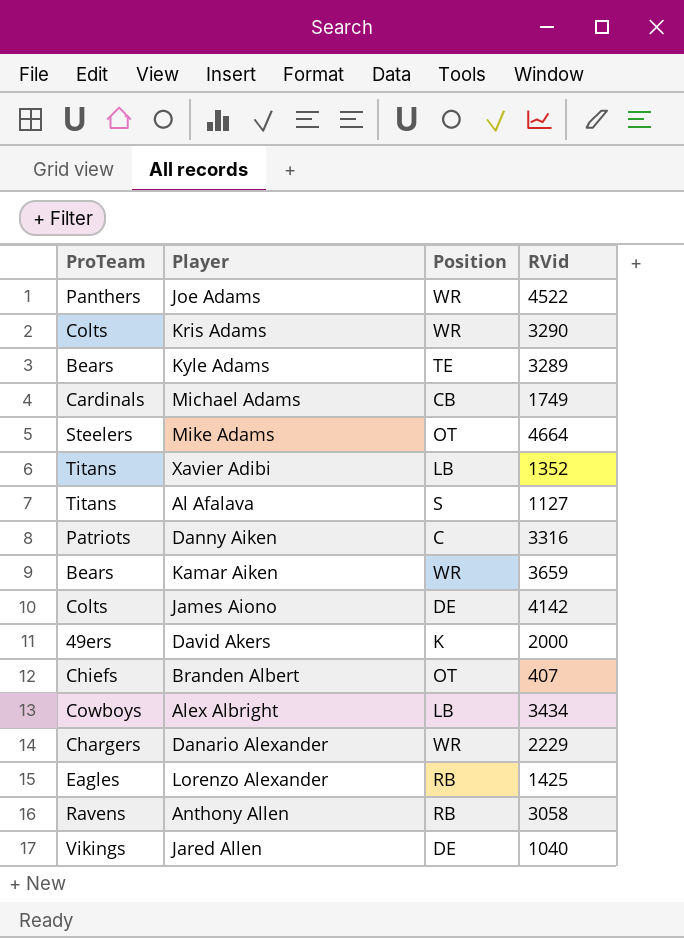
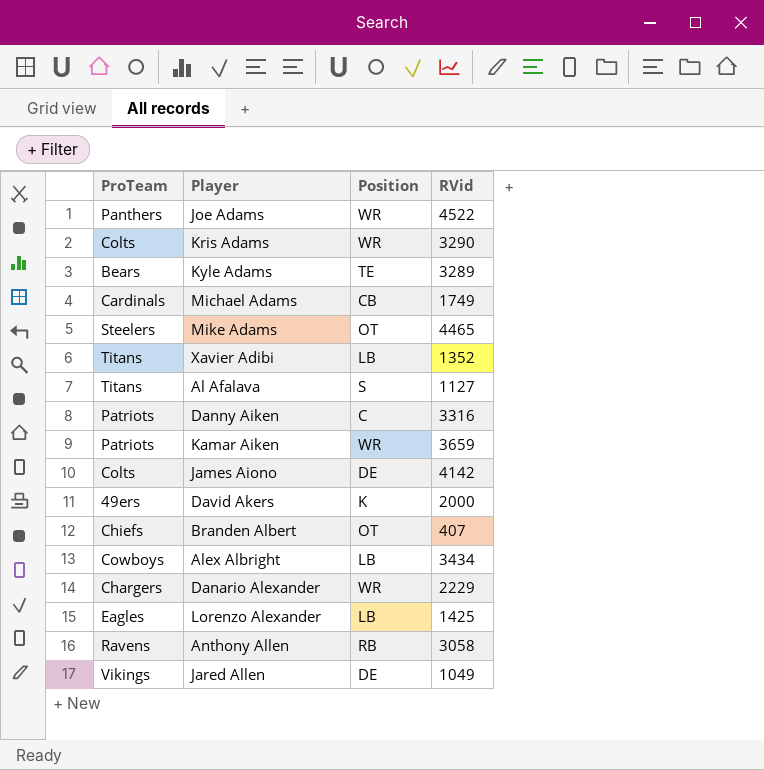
Mike Adams | RVid: 4664 -> 4465
Kamar Aiken | ProTeam: Bears -> Patriots
Lorenzo Alexander | Position: RB -> LB
Jared Allen | RVid: 1040 -> 1049

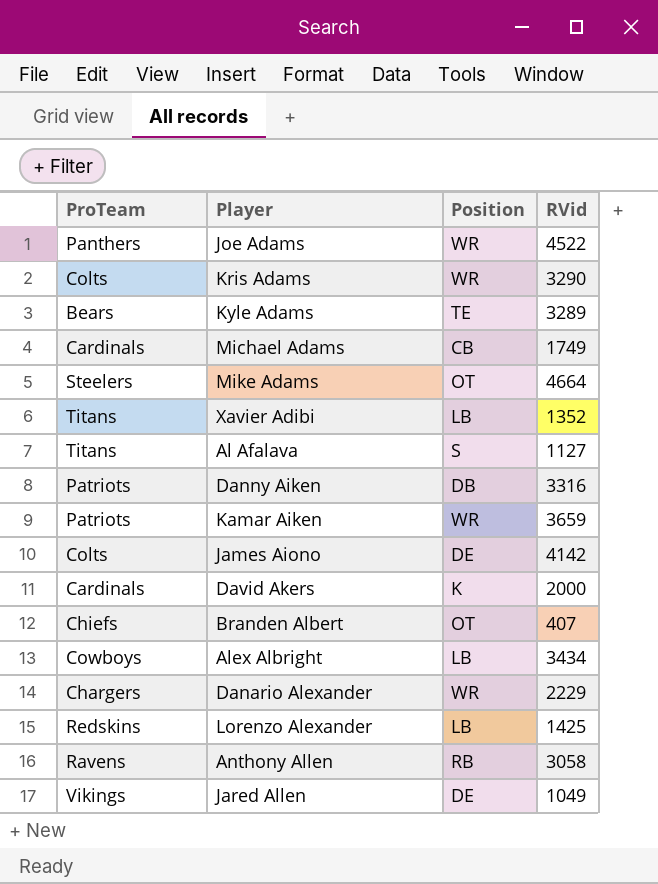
Mike Adams | RVid: 4465 -> 4664
Danny Aiken | Position: C -> DB
David Akers | ProTeam: 49ers -> Cardinals
Lorenzo Alexander | ProTeam: Eagles -> Redskins

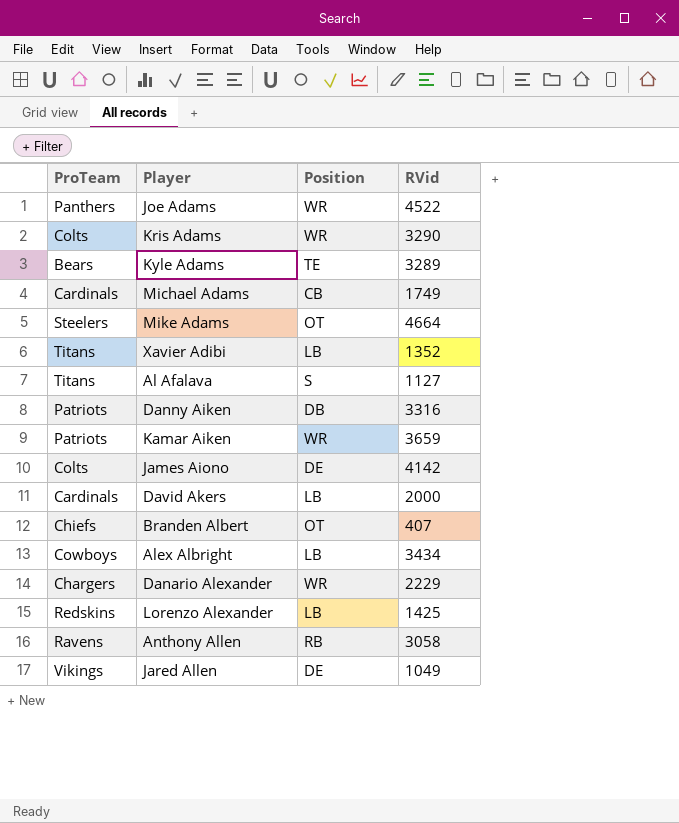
David Akers | Position: K -> LB

